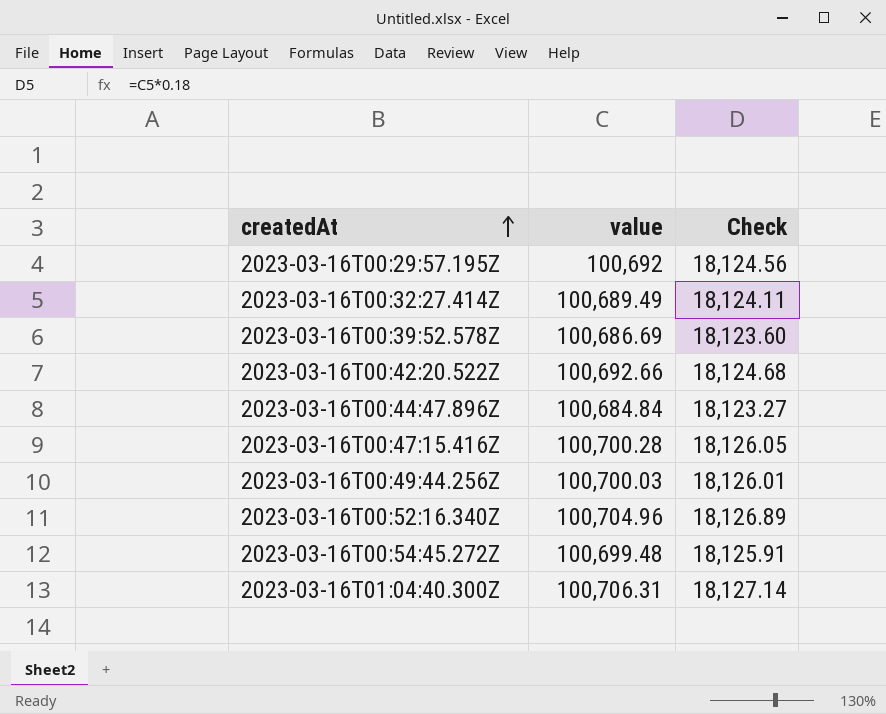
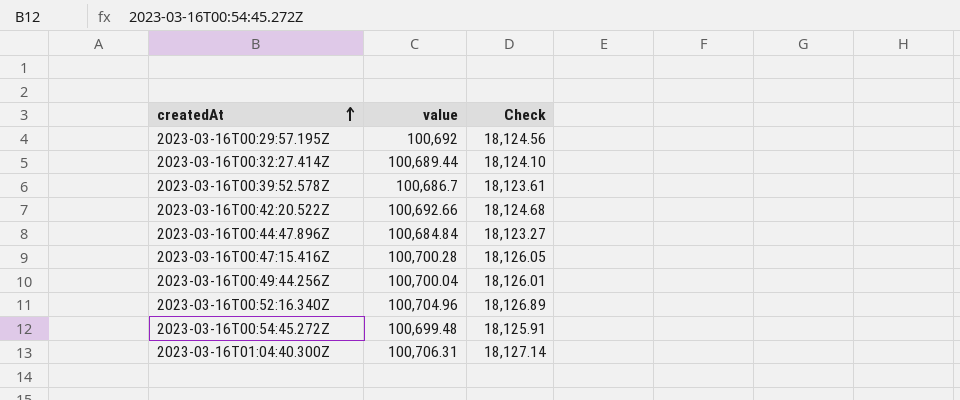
2023-03-16T00:32:27.414Z | value: 100,689.49 -> 100,689.44
2023-03-16T00:32:27.414Z | Check: 18,124.11 -> 18,124.10
2023-03-16T00:39:52.578Z | value: 100,686.69 -> 100,686.7
2023-03-16T00:39:52.578Z | Check: 18,123.60 -> 18,123.61
2023-03-16T00:49:44.256Z | value: 100,700.03 -> 100,700.04

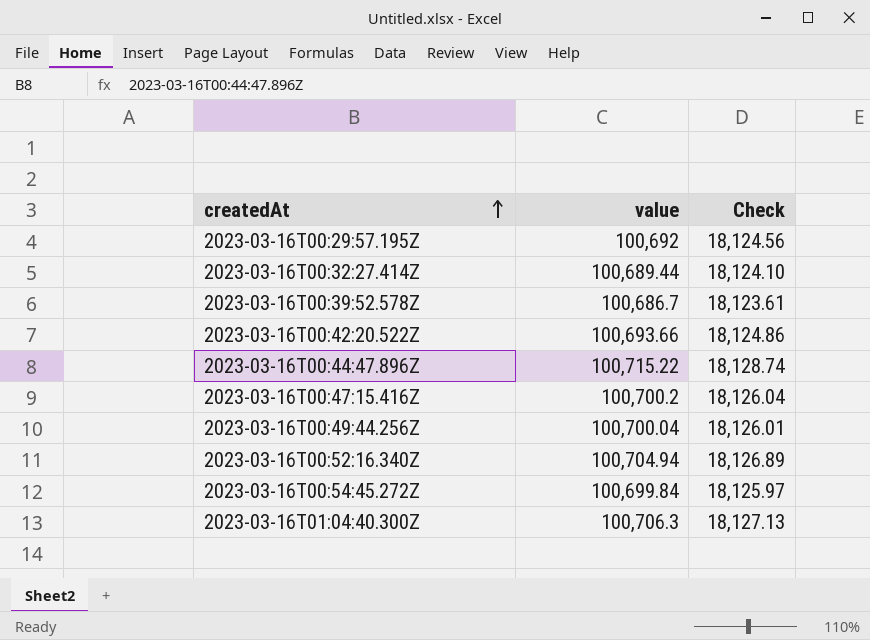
2023-03-16T00:42:20.522Z | value: 100,692.66 -> 100,693.66
2023-03-16T00:42:20.522Z | Check: 18,124.68 -> 18,124.86
2023-03-16T00:44:47.896Z | value: 100,684.84 -> 100,715.22
2023-03-16T00:44:47.896Z | Check: 18,123.27 -> 18,128.74
2023-03-16T00:47:15.416Z | value: 100,700.28 -> 100,700.2
2023-03-16T00:47:15.416Z | Check: 18,126.05 -> 18,126.04
2023-03-16T00:52:16.340Z | value: 100,704.96 -> 100,704.94
2023-03-16T00:54:45.272Z | value: 100,699.48 -> 100,699.84
2023-03-16T00:54:45.272Z | Check: 18,125.91 -> 18,125.97
2023-03-16T01:04:40.300Z | value: 100,706.31 -> 100,706.3
2023-03-16T01:04:40.300Z | Check: 18,127.14 -> 18,127.13

